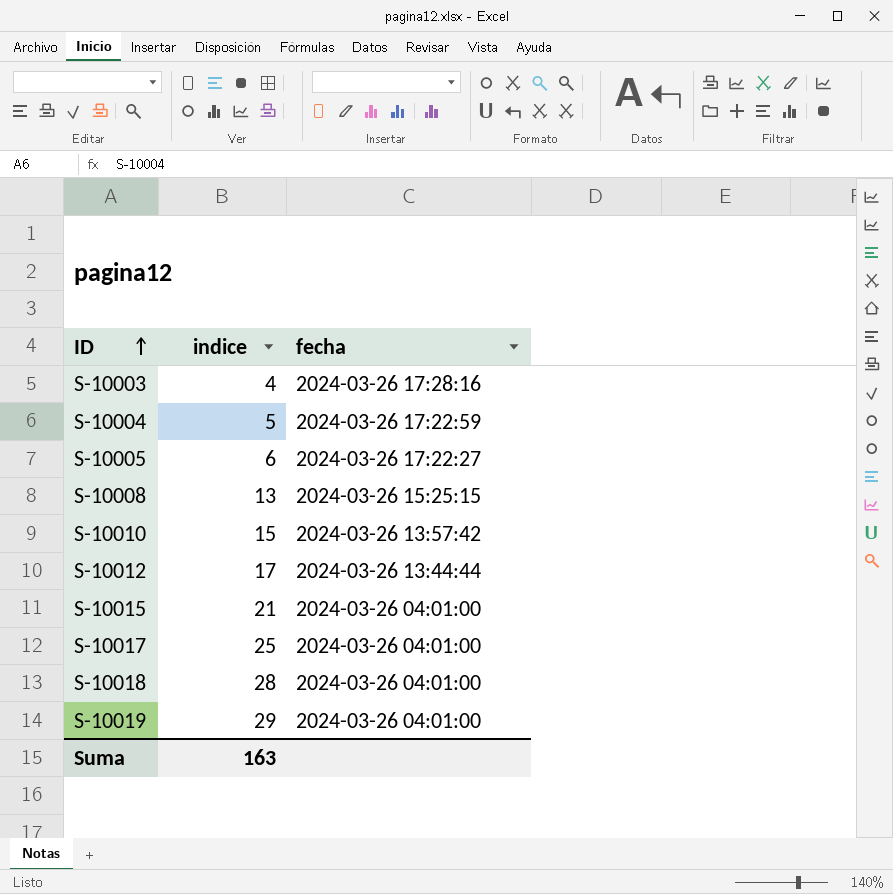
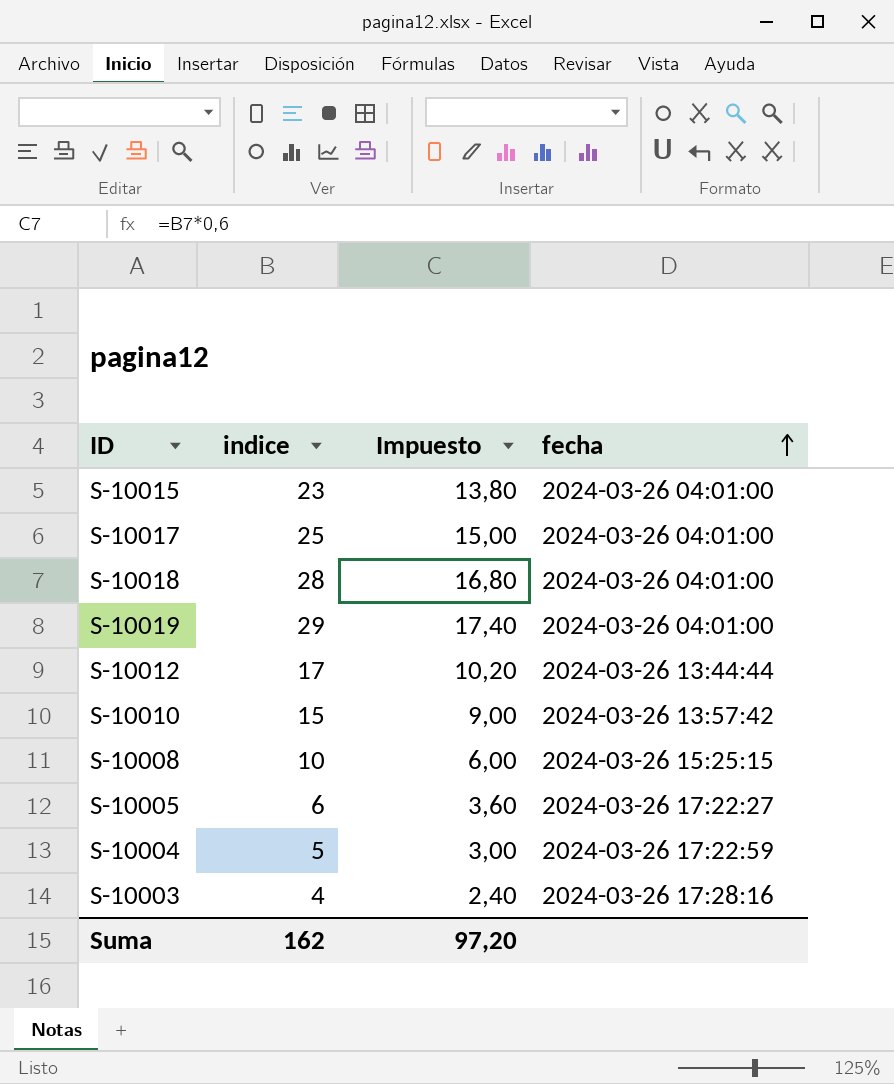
row order: ID ascending -> fecha ascending
column Impuesto | formula: none -> [indice] * 0,6
S-10015 | indice: 21 -> 23
S-10008 | indice: 13 -> 10
Suma | indice: 163 -> 162

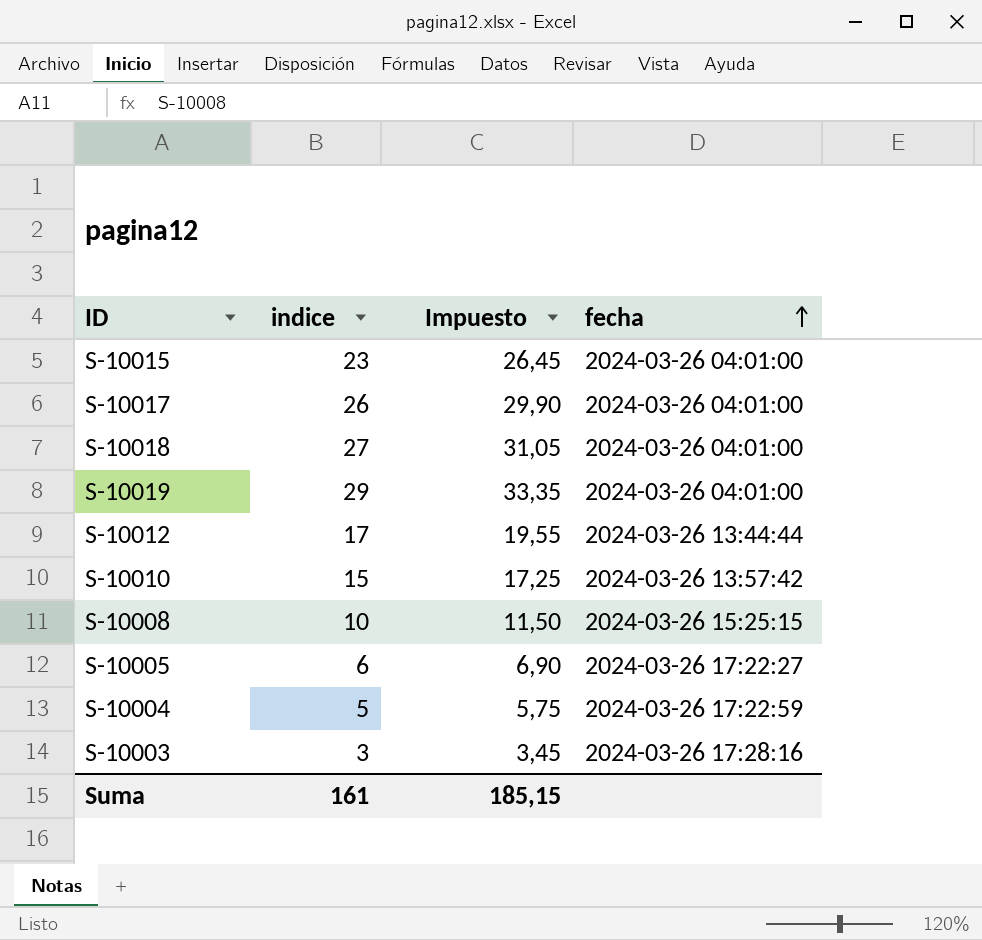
column Impuesto | formula: [indice] * 0,6 -> [indice] * 1,15
S-10017 | indice: 25 -> 26
S-10018 | indice: 28 -> 27
S-10003 | indice: 4 -> 3
Suma | indice: 162 -> 161
Suma | Impuesto: 97,20 -> 185,15

